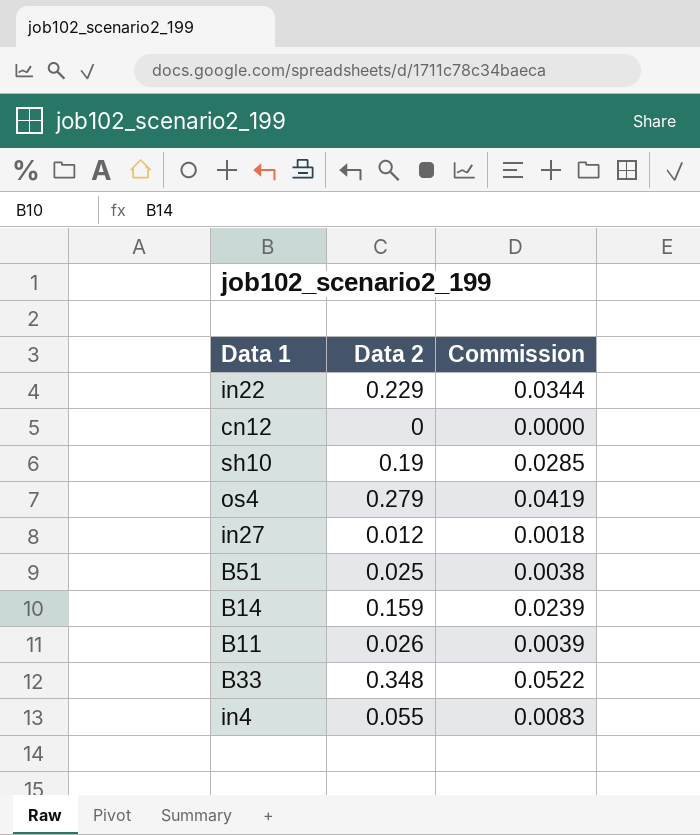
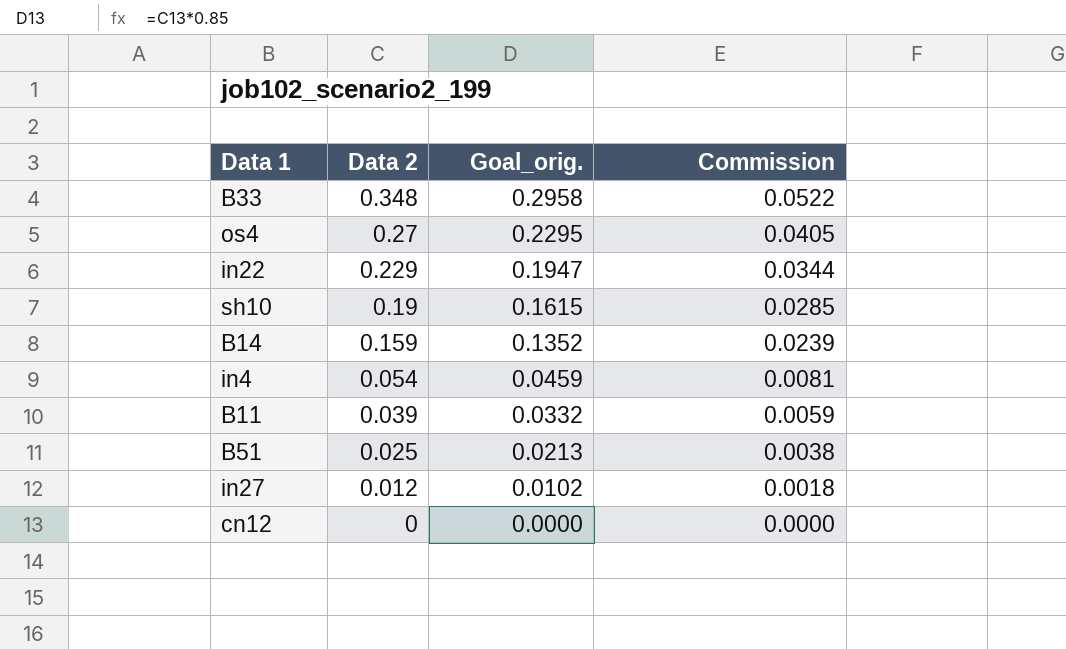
row order: none -> Data 2 descending
column Goal_orig. | formula: none -> [Data 2] * 0.85
os4 | Data 2: 0.279 -> 0.27
os4 | Commission: 0.0419 -> 0.0405
in4 | Data 2: 0.055 -> 0.054
in4 | Commission: 0.0083 -> 0.0081
B11 | Data 2: 0.026 -> 0.039
B11 | Commission: 0.0039 -> 0.0059

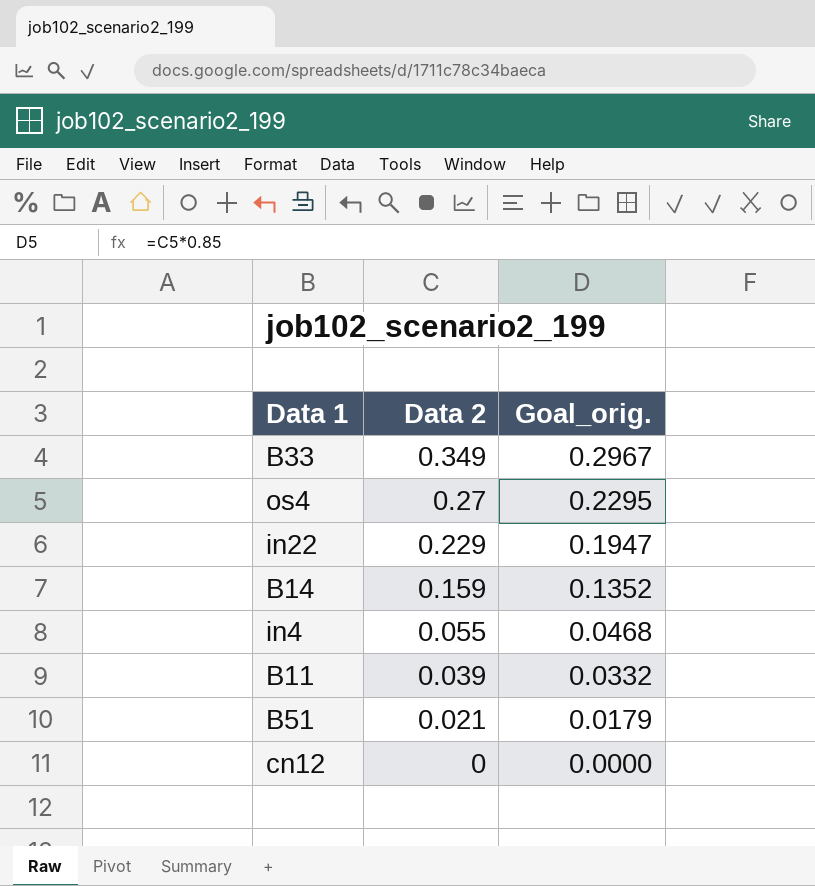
column Commission | formula: [Data 2] * 0.15 -> none
row sh10: 0.19 | 0.1615 | 0.0285 -> none
row in27: 0.012 | 0.0102 | 0.0018 -> none
B33 | Data 2: 0.348 -> 0.349
B33 | Goal_orig.: 0.2958 -> 0.2967
in4 | Data 2: 0.054 -> 0.055
in4 | Goal_orig.: 0.0459 -> 0.0468
B51 | Data 2: 0.025 -> 0.021
B51 | Goal_orig.: 0.0213 -> 0.0179

